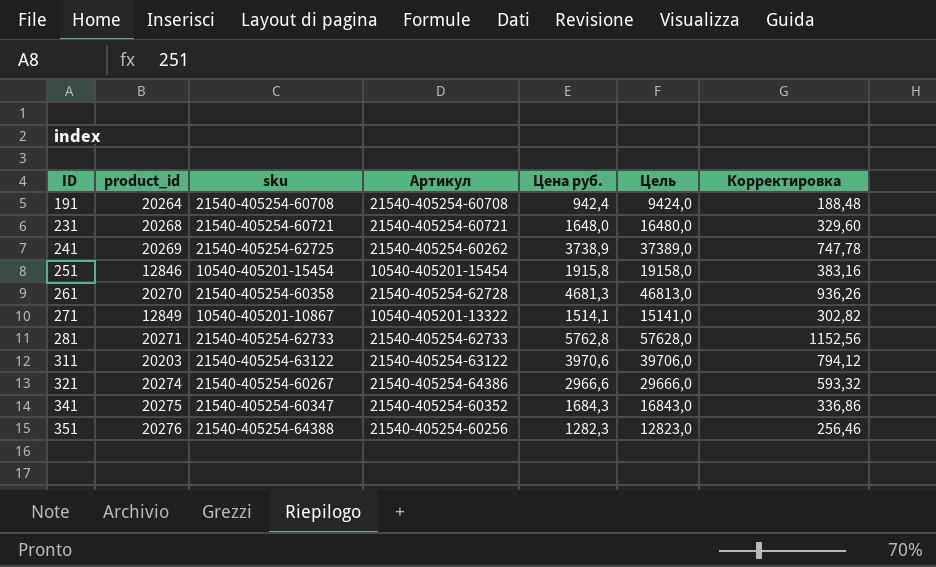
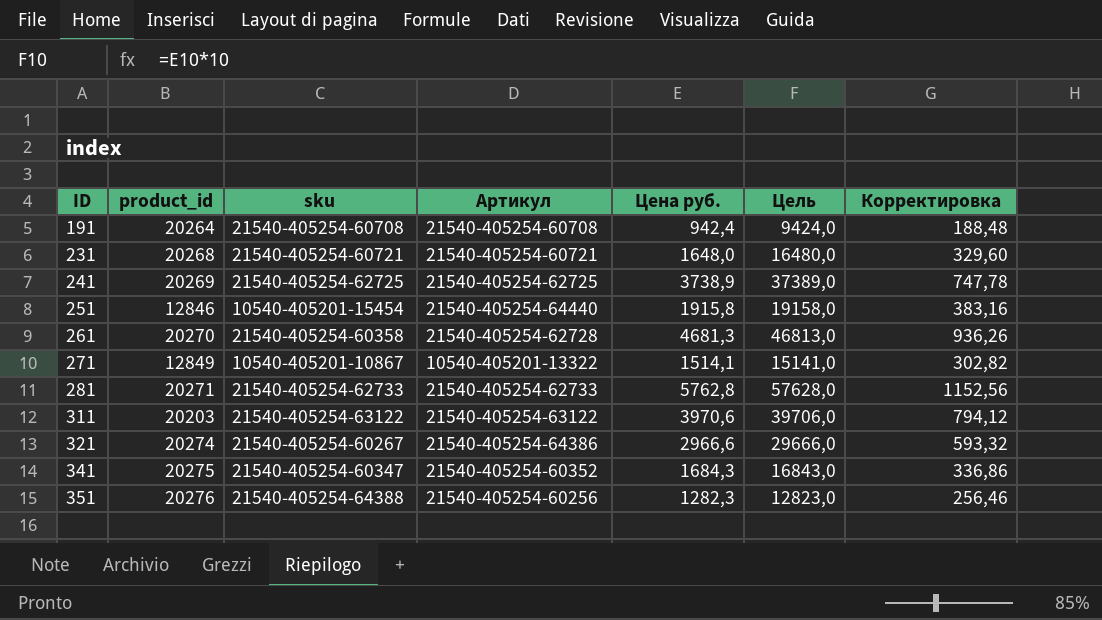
241 | Артикул: 21540-405254-60262 -> 21540-405254-62725
251 | Артикул: 10540-405201-15454 -> 21540-405254-64440

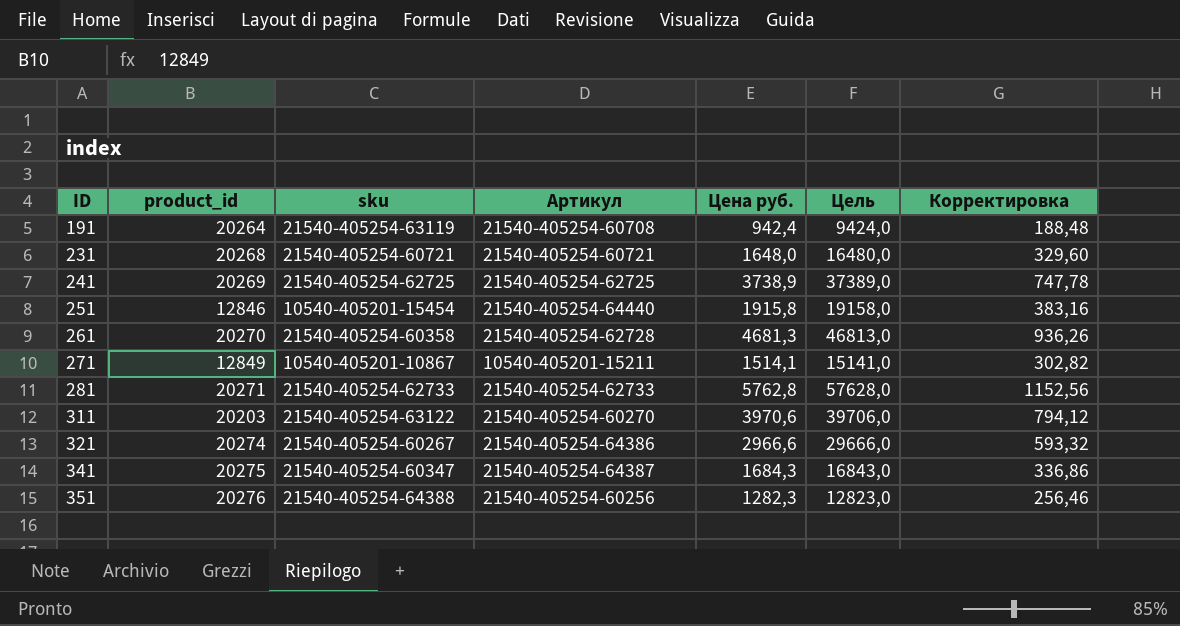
191 | sku: 21540-405254-60708 -> 21540-405254-63119
271 | Артикул: 10540-405201-13322 -> 10540-405201-15211
311 | Артикул: 21540-405254-63122 -> 21540-405254-60270
341 | Артикул: 21540-405254-60352 -> 21540-405254-64387

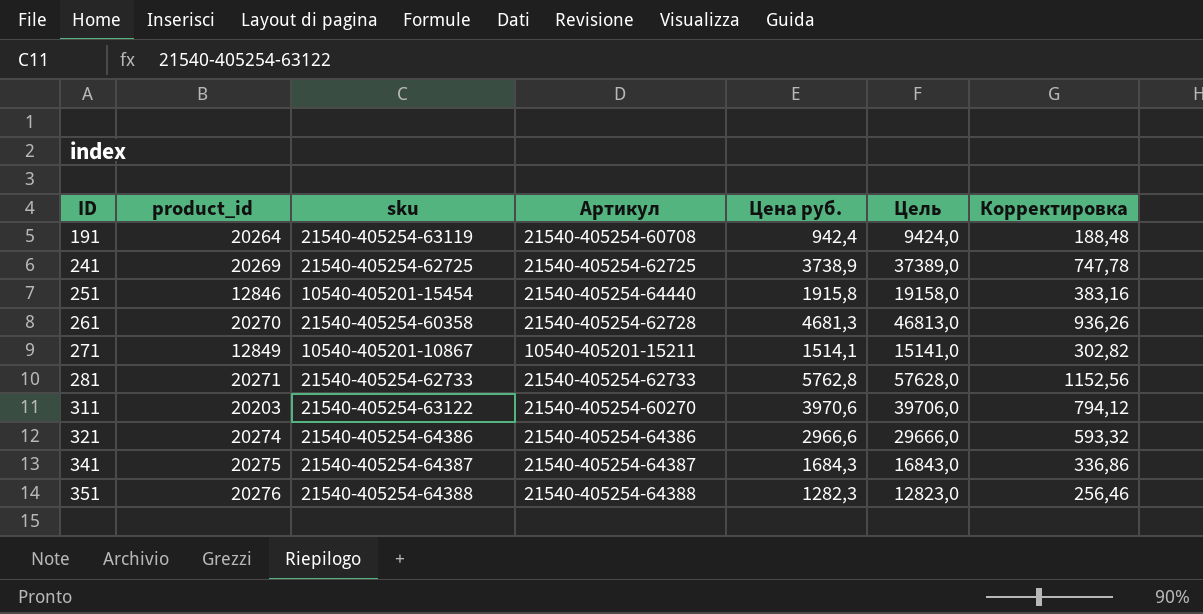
row 231: 20268 | 21540-405254-60721 | 21540-405254-60721 | 1648,0 | 16480,0 | 329,60 -> none
321 | sku: 21540-405254-60267 -> 21540-405254-64386
341 | sku: 21540-405254-60347 -> 21540-405254-64387
351 | Артикул: 21540-405254-60256 -> 21540-405254-64388

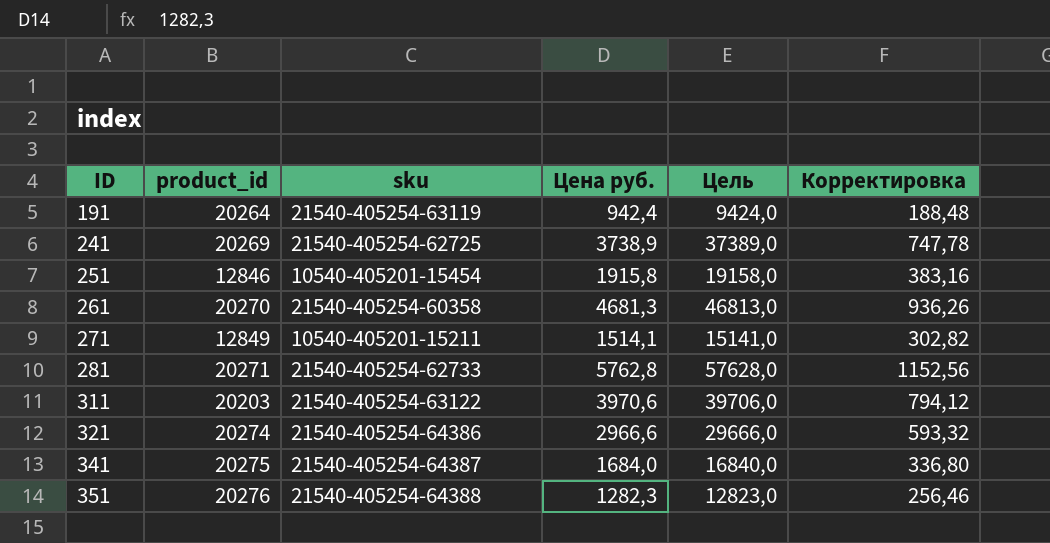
column Артикул | position: 4 -> none
271 | sku: 10540-405201-10867 -> 10540-405201-15211
341 | Цена руб.: 1684,3 -> 1684,0
341 | Цель: 16843,0 -> 16840,0
341 | Корректировка: 336,86 -> 336,80

